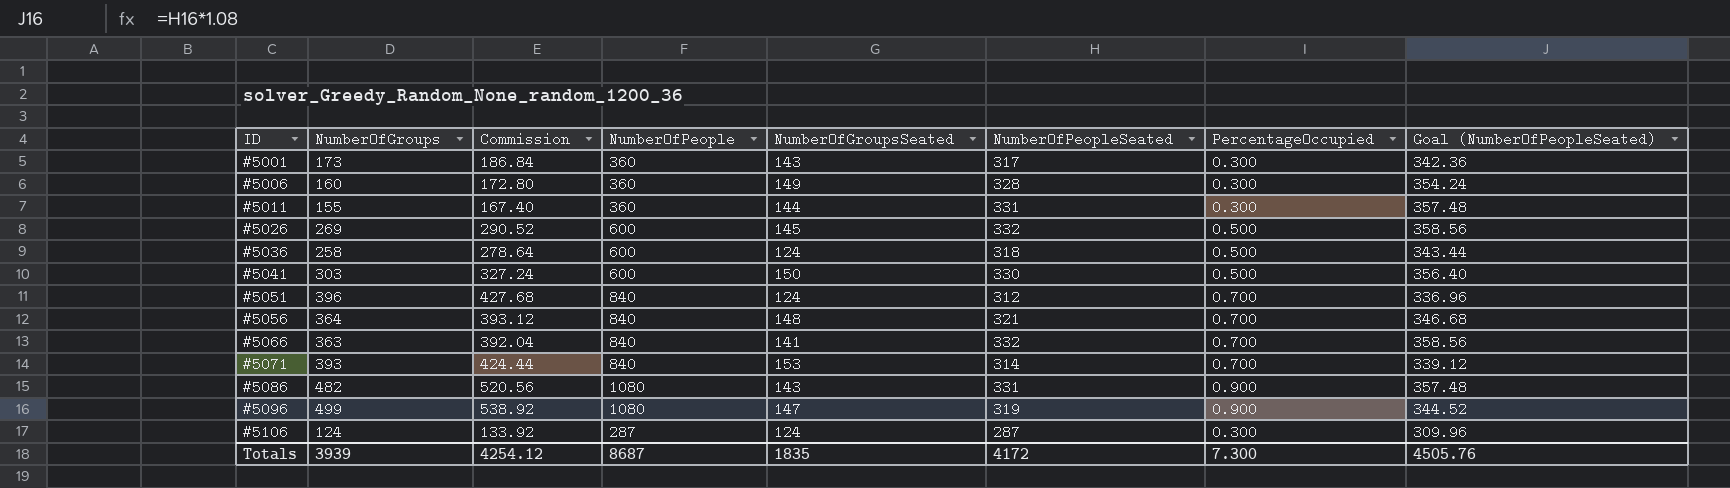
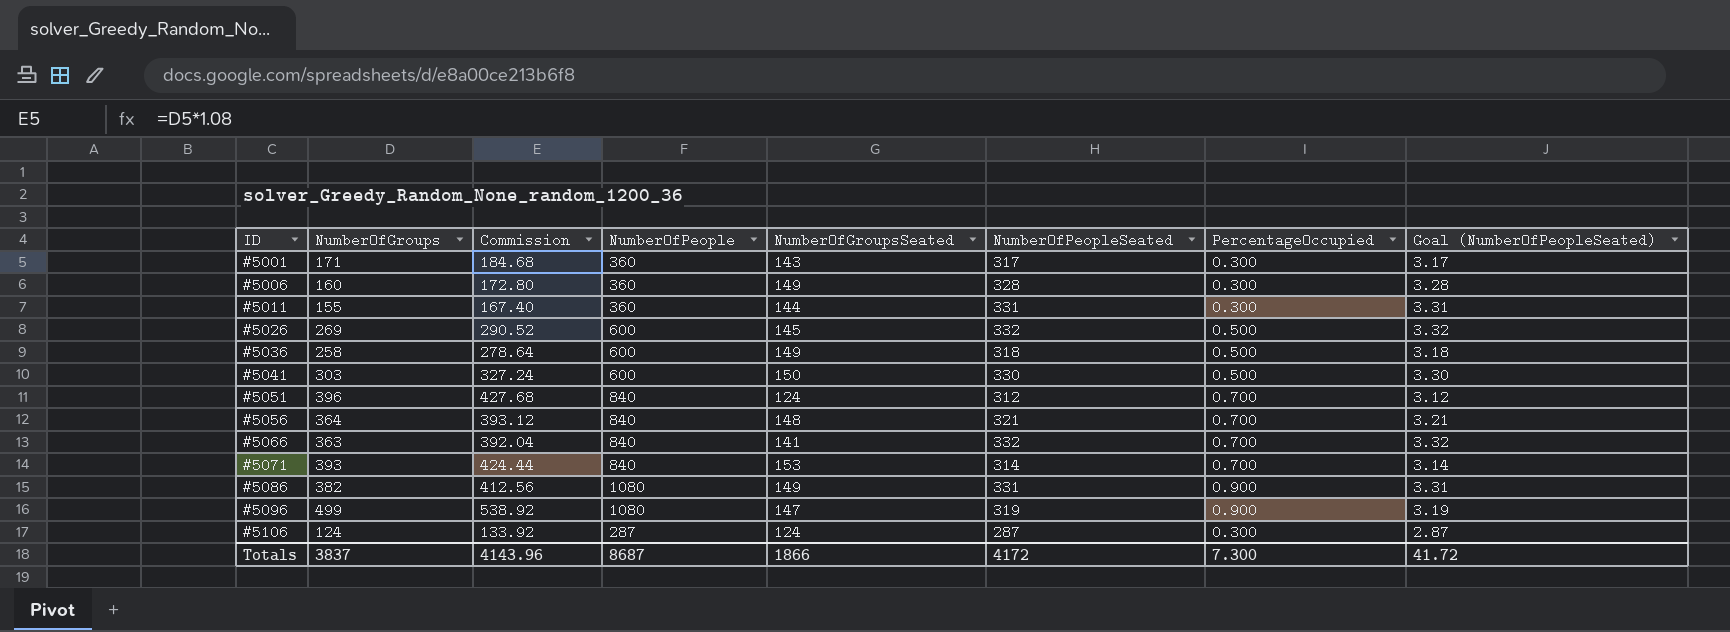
column Goal (NumberOfPeopleSeated) | formula: [NumberOfPeopleSeated] * 1.08 -> [NumberOfPeopleSeated] * 0.01
#5001 | NumberOfGroups: 173 -> 171
#5001 | Commission: 186.84 -> 184.68
#5036 | NumberOfGroupsSeated: 124 -> 149
#5086 | NumberOfGroups: 482 -> 382
#5086 | Commission: 520.56 -> 412.56
#5086 | NumberOfGroupsSeated: 143 -> 149
Totals | NumberOfGroups: 3939 -> 3837
Totals | Commission: 4254.12 -> 4143.96
Totals | NumberOfGroupsSeated: 1835 -> 1866
Totals | Goal (NumberOfPeopleSeated): 4505.76 -> 41.72

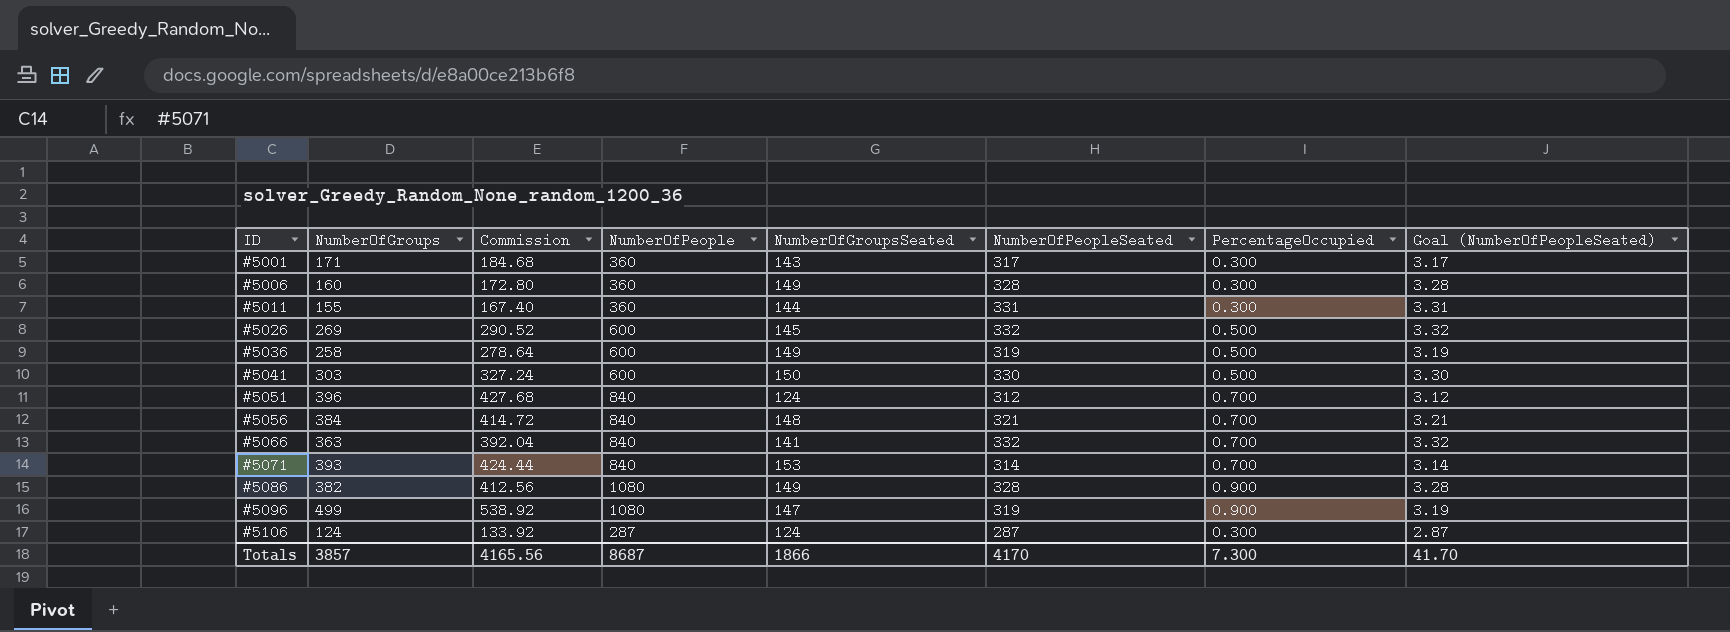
#5036 | NumberOfPeopleSeated: 318 -> 319
#5036 | Goal (NumberOfPeopleSeated): 3.18 -> 3.19
#5056 | NumberOfGroups: 364 -> 384
#5056 | Commission: 393.12 -> 414.72
#5086 | NumberOfPeopleSeated: 331 -> 328
#5086 | Goal (NumberOfPeopleSeated): 3.31 -> 3.28
Totals | NumberOfGroups: 3837 -> 3857
Totals | Commission: 4143.96 -> 4165.56
Totals | NumberOfPeopleSeated: 4172 -> 4170
Totals | Goal (NumberOfPeopleSeated): 41.72 -> 41.70

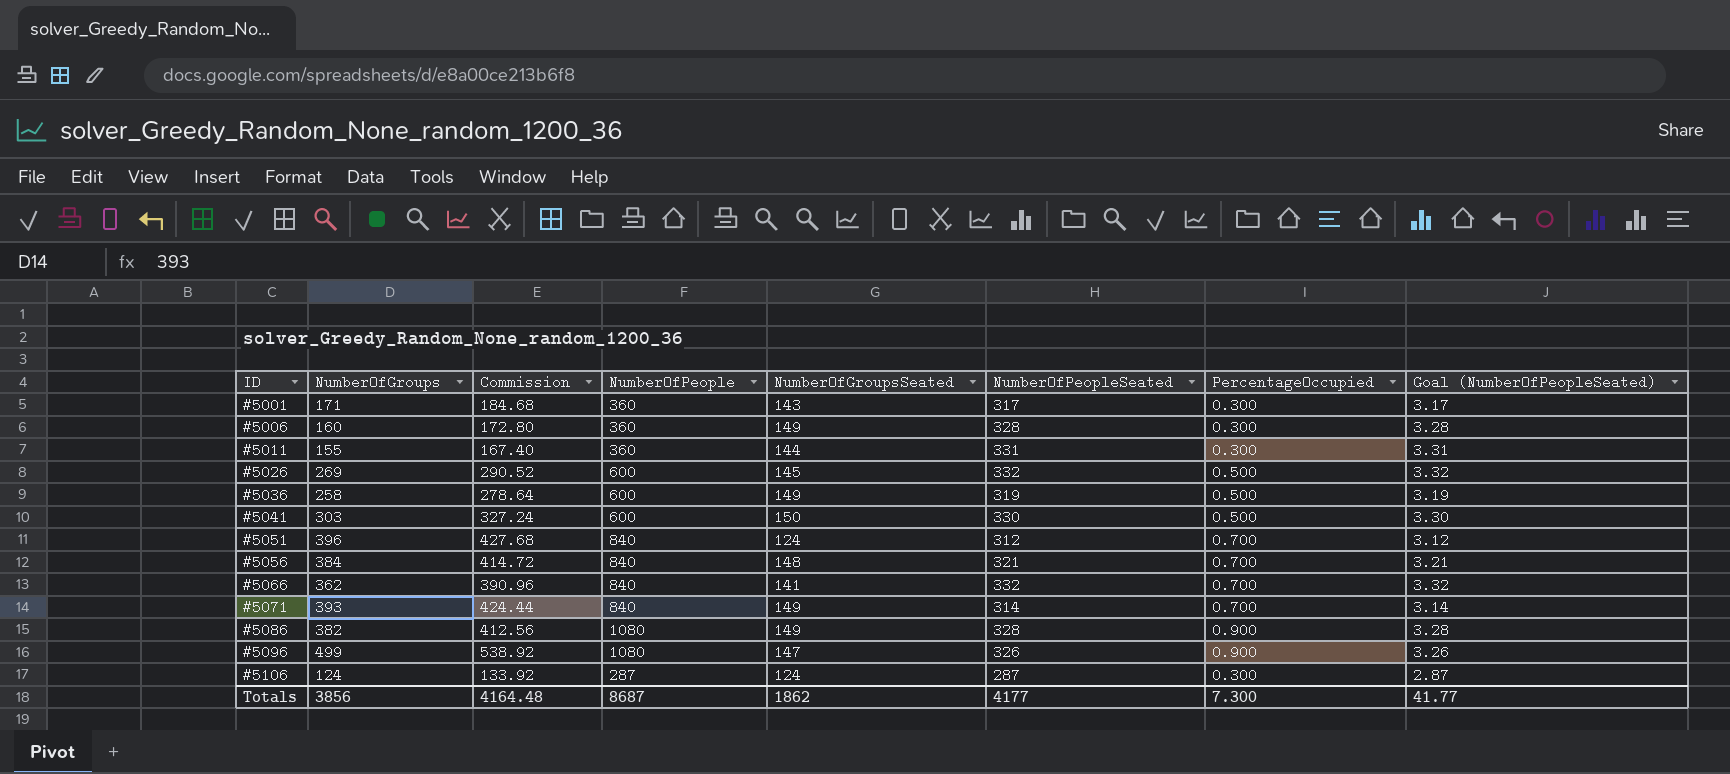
#5066 | NumberOfGroups: 363 -> 362
#5066 | Commission: 392.04 -> 390.96
#5071 | NumberOfGroupsSeated: 153 -> 149
#5096 | NumberOfPeopleSeated: 319 -> 326
#5096 | Goal (NumberOfPeopleSeated): 3.19 -> 3.26
Totals | NumberOfGroups: 3857 -> 3856
Totals | Commission: 4165.56 -> 4164.48
Totals | NumberOfGroupsSeated: 1866 -> 1862
Totals | NumberOfPeopleSeated: 4170 -> 4177
Totals | Goal (NumberOfPeopleSeated): 41.70 -> 41.77

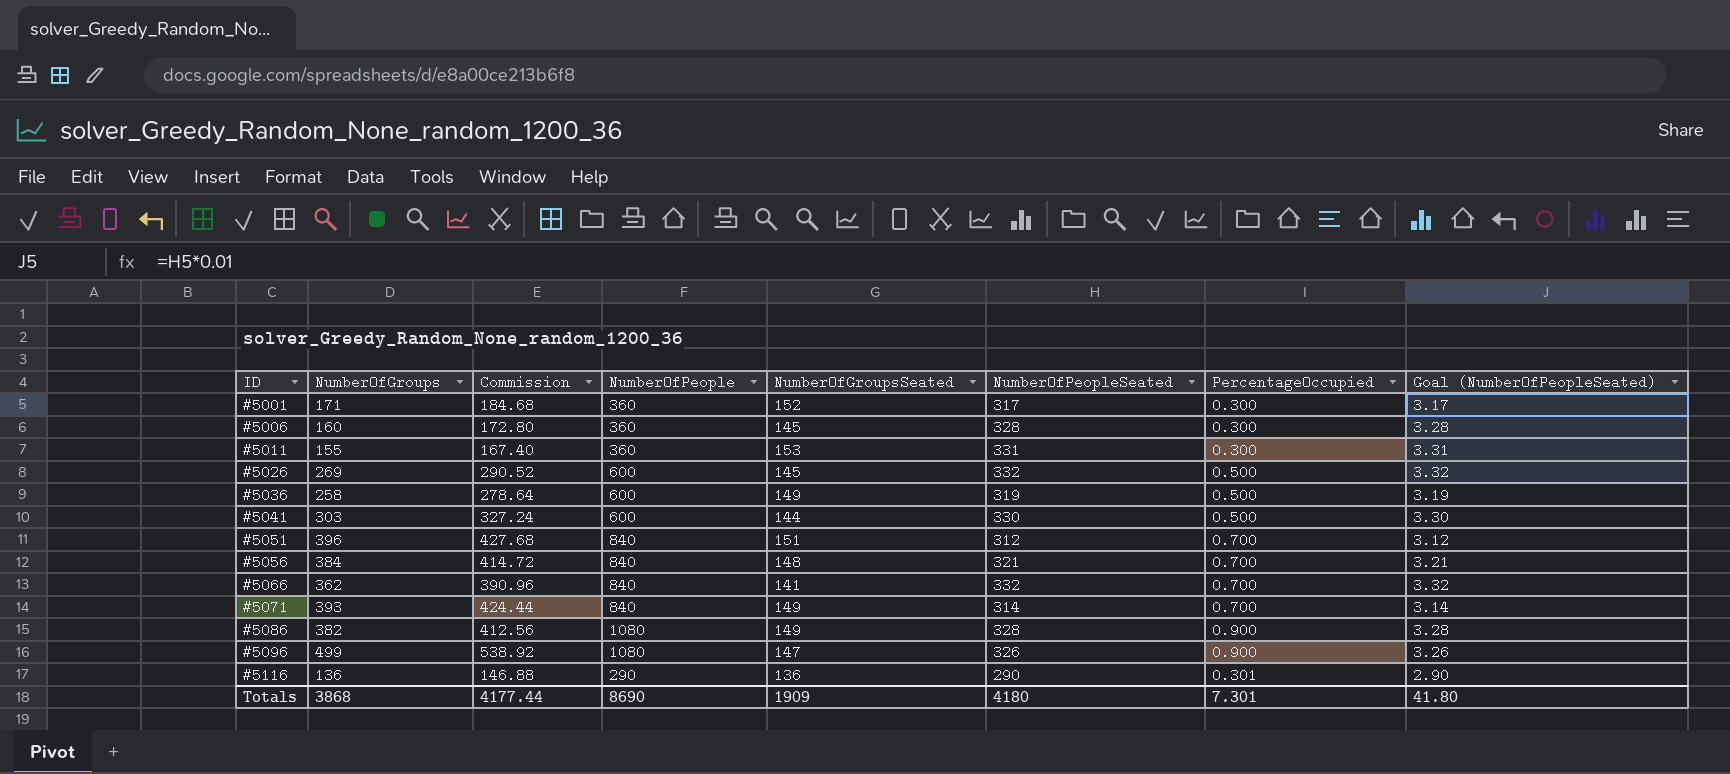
row #5106: 124 | 133.92 | 287 | 124 | 287 | 0.300 | 2.87 -> none
#5001 | NumberOfGroupsSeated: 143 -> 152
#5006 | NumberOfGroupsSeated: 149 -> 145
#5011 | NumberOfGroupsSeated: 144 -> 153
#5041 | NumberOfGroupsSeated: 150 -> 144
#5051 | NumberOfGroupsSeated: 124 -> 151
row #5116: none -> 136 | 146.88 | 290 | 136 | 290 | 0.301 | 2.90
Totals | NumberOfGroups: 3856 -> 3868
Totals | Commission: 4164.48 -> 4177.44
Totals | NumberOfPeople: 8687 -> 8690
Totals | NumberOfGroupsSeated: 1862 -> 1909
Totals | NumberOfPeopleSeated: 4177 -> 4180
Totals | PercentageOccupied: 7.300 -> 7.301
Totals | Goal (NumberOfPeopleSeated): 41.77 -> 41.80

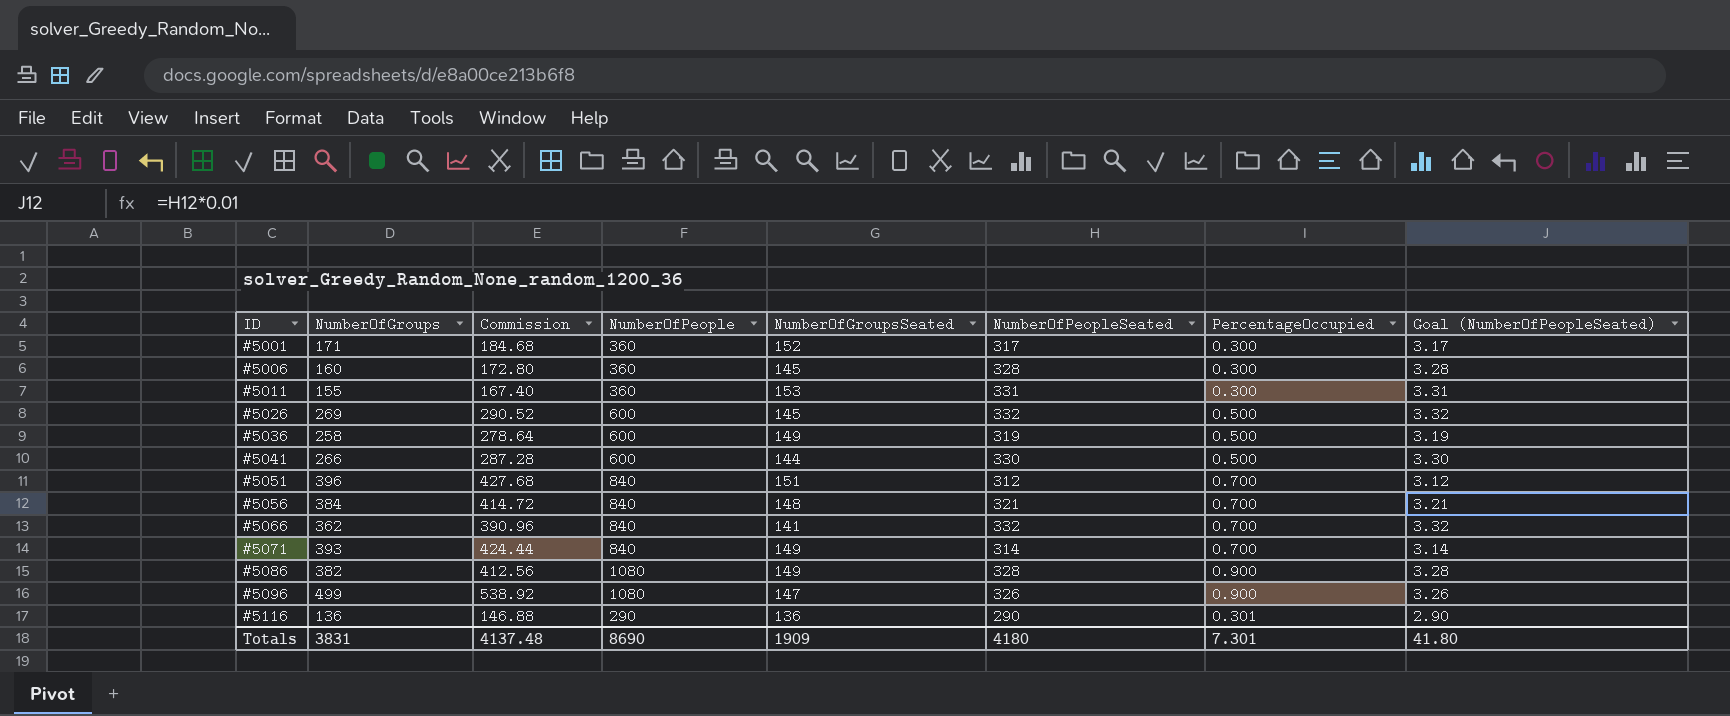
#5041 | NumberOfGroups: 303 -> 266
#5041 | Commission: 327.24 -> 287.28
Totals | NumberOfGroups: 3868 -> 3831
Totals | Commission: 4177.44 -> 4137.48

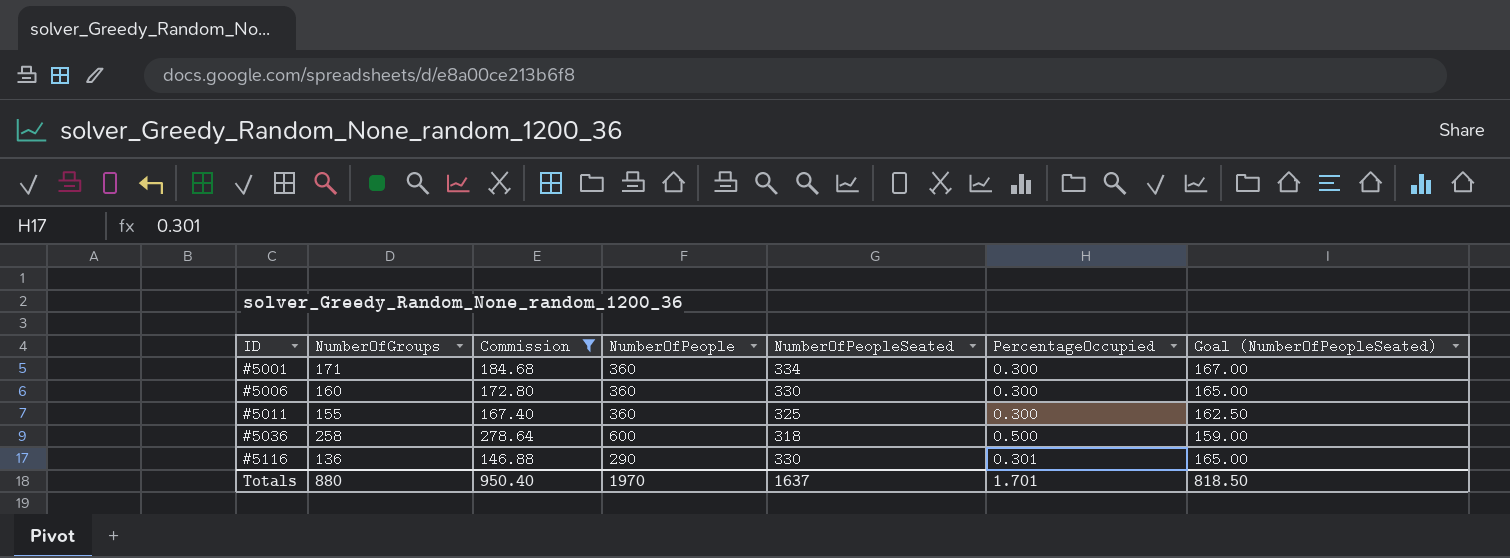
filter: none -> Commission <= 278.64
column NumberOfGroupsSeated | position: 5 -> none
column Goal (NumberOfPeopleSeated) | formula: [NumberOfPeopleSeated] * 0.01 -> [NumberOfPeopleSeated] * 0.5
#5001 | NumberOfPeopleSeated: 317 -> 334
#5006 | NumberOfPeopleSeated: 328 -> 330
#5011 | NumberOfPeopleSeated: 331 -> 325
#5036 | NumberOfPeopleSeated: 319 -> 318
#5116 | NumberOfPeopleSeated: 290 -> 330
Totals | NumberOfGroups: 3831 -> 880
Totals | Commission: 4137.48 -> 950.40
Totals | NumberOfPeople: 8690 -> 1970
Totals | NumberOfPeopleSeated: 4180 -> 1637
Totals | PercentageOccupied: 7.301 -> 1.701
Totals | Goal (NumberOfPeopleSeated): 41.80 -> 818.50

